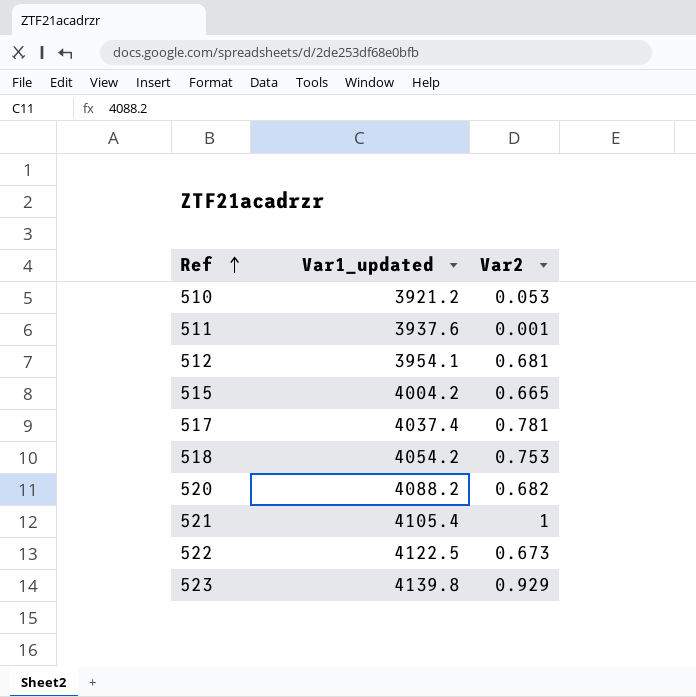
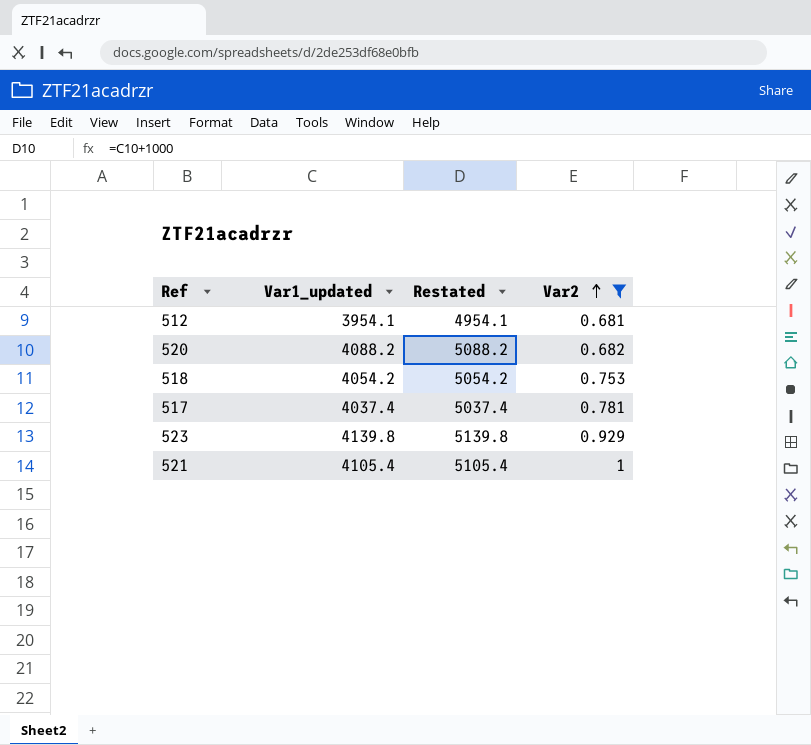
filter: none -> Var2 >= 0.681
row order: Ref ascending -> Var2 ascending
column Restated | formula: none -> [Var1_updated] + 1000

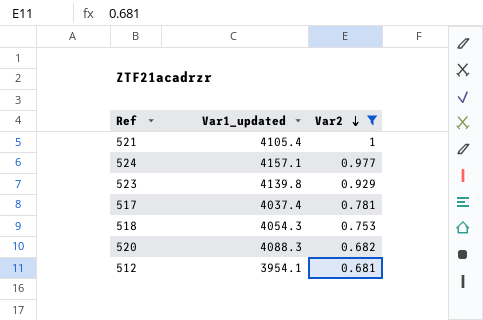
row order: Var2 ascending -> Var2 descending
column Restated | formula: [Var1_updated] + 1000 -> none
row 524: none -> 4157.1 | 0.977
518 | Var1_updated: 4054.2 -> 4054.3
520 | Var1_updated: 4088.2 -> 4088.3

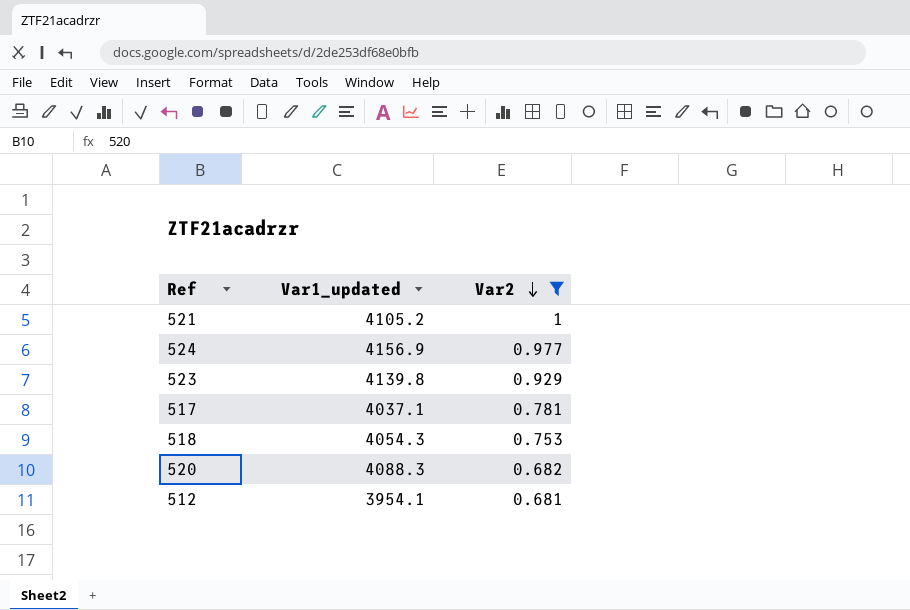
521 | Var1_updated: 4105.4 -> 4105.2
524 | Var1_updated: 4157.1 -> 4156.9
517 | Var1_updated: 4037.4 -> 4037.1

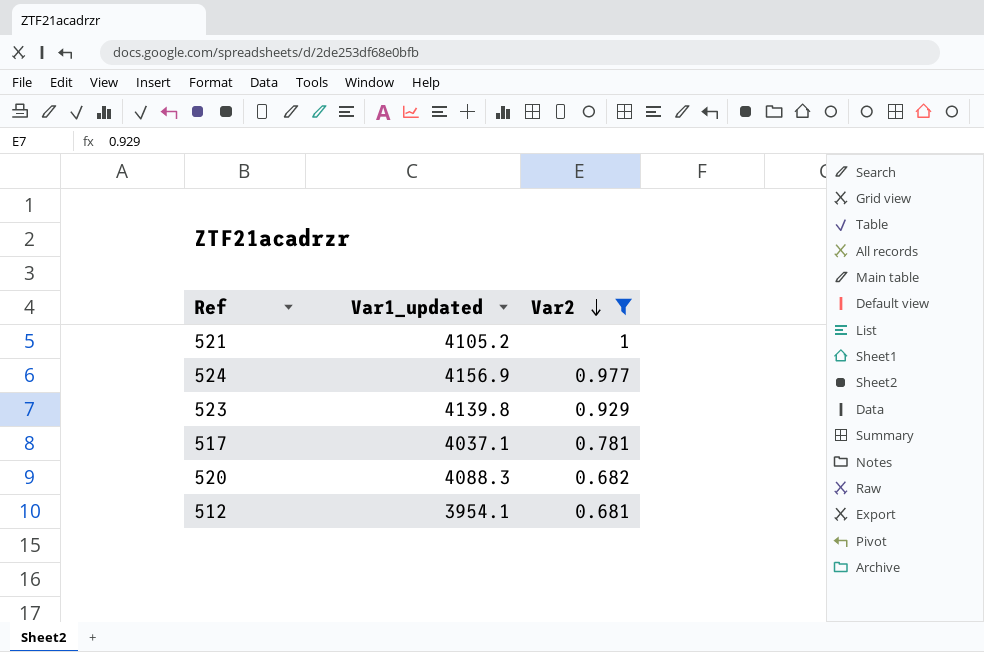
row 518: 4054.3 | 0.753 -> none

